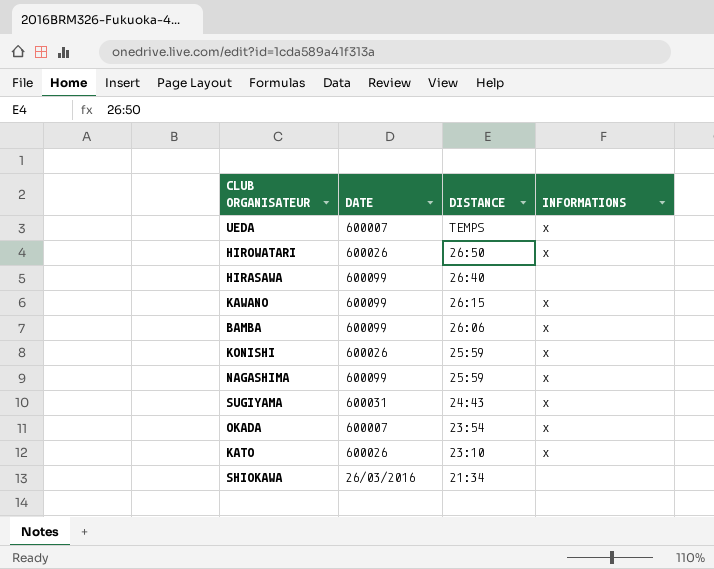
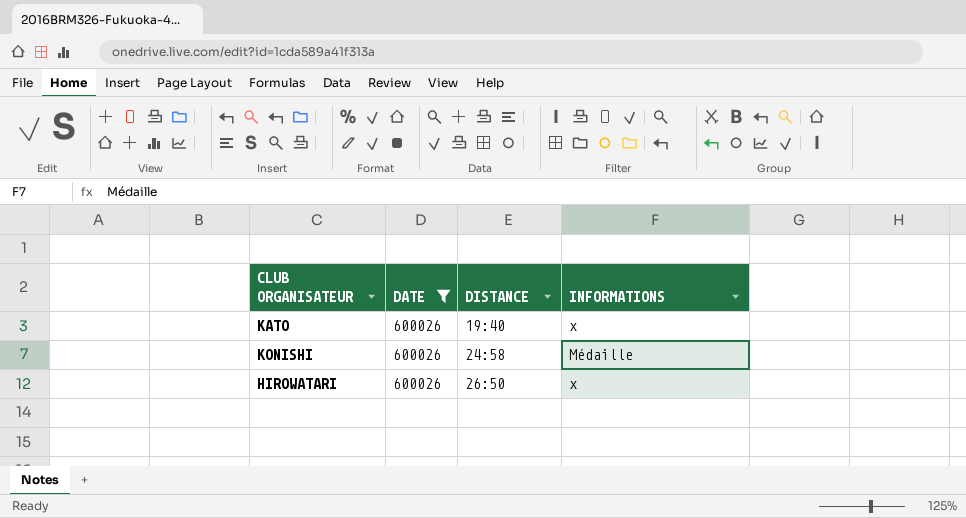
filter: none -> DATE = 600026
row order: DISTANCE descending -> DISTANCE ascending
KATO | DISTANCE: 23:10 -> 19:40
KONISHI | DISTANCE: 25:59 -> 24:58
KONISHI | INFORMATIONS: x -> Médaille

